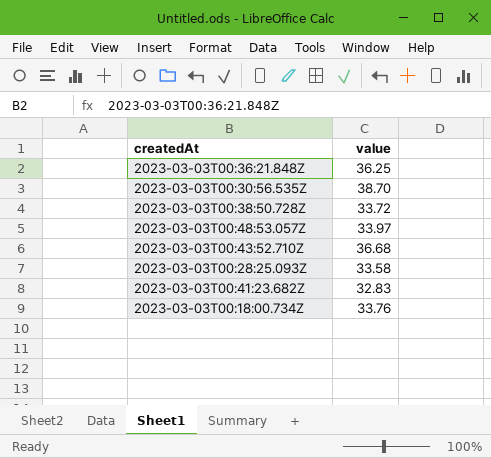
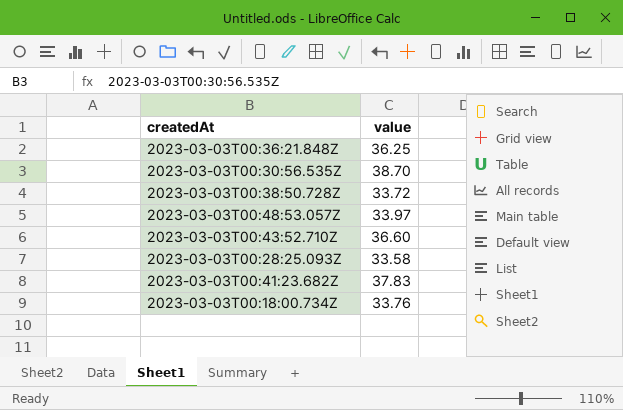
2023-03-03T00:43:52.710Z | value: 36.68 -> 36.60
2023-03-03T00:41:23.682Z | value: 32.83 -> 37.83

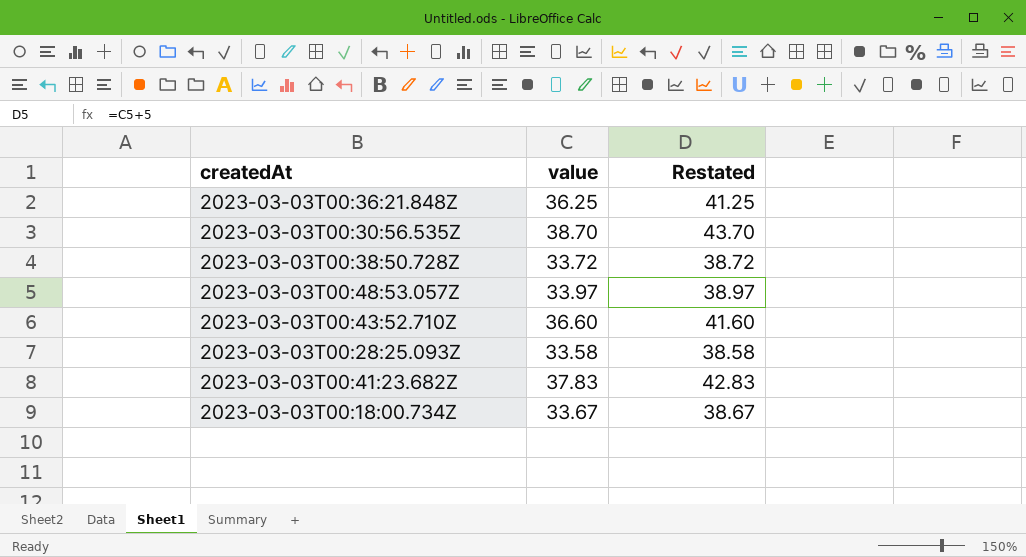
column Restated | formula: none -> [value] + 5
2023-03-03T00:18:00.734Z | value: 33.76 -> 33.67

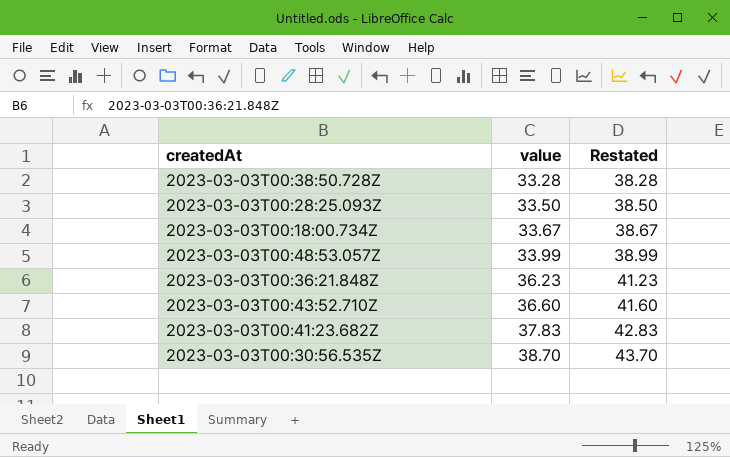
row order: none -> value ascending
2023-03-03T00:38:50.728Z | value: 33.72 -> 33.28
2023-03-03T00:38:50.728Z | Restated: 38.72 -> 38.28
2023-03-03T00:28:25.093Z | value: 33.58 -> 33.50
2023-03-03T00:28:25.093Z | Restated: 38.58 -> 38.50
2023-03-03T00:48:53.057Z | value: 33.97 -> 33.99
2023-03-03T00:48:53.057Z | Restated: 38.97 -> 38.99
2023-03-03T00:36:21.848Z | value: 36.25 -> 36.23
2023-03-03T00:36:21.848Z | Restated: 41.25 -> 41.23

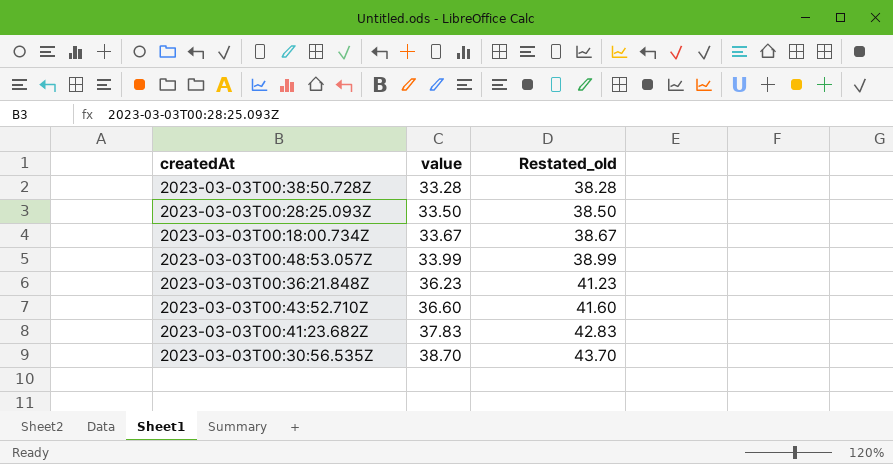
column name: Restated -> Restated_old

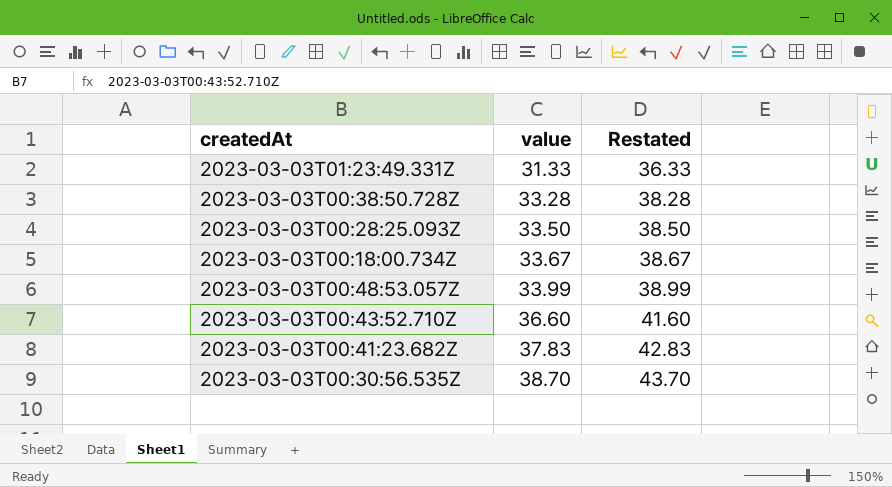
column name: Restated_old -> Restated
row 2023-03-03T00:36:21.848Z: 36.23 | 41.23 -> none
row 2023-03-03T01:23:49.331Z: none -> 31.33 | 36.33

